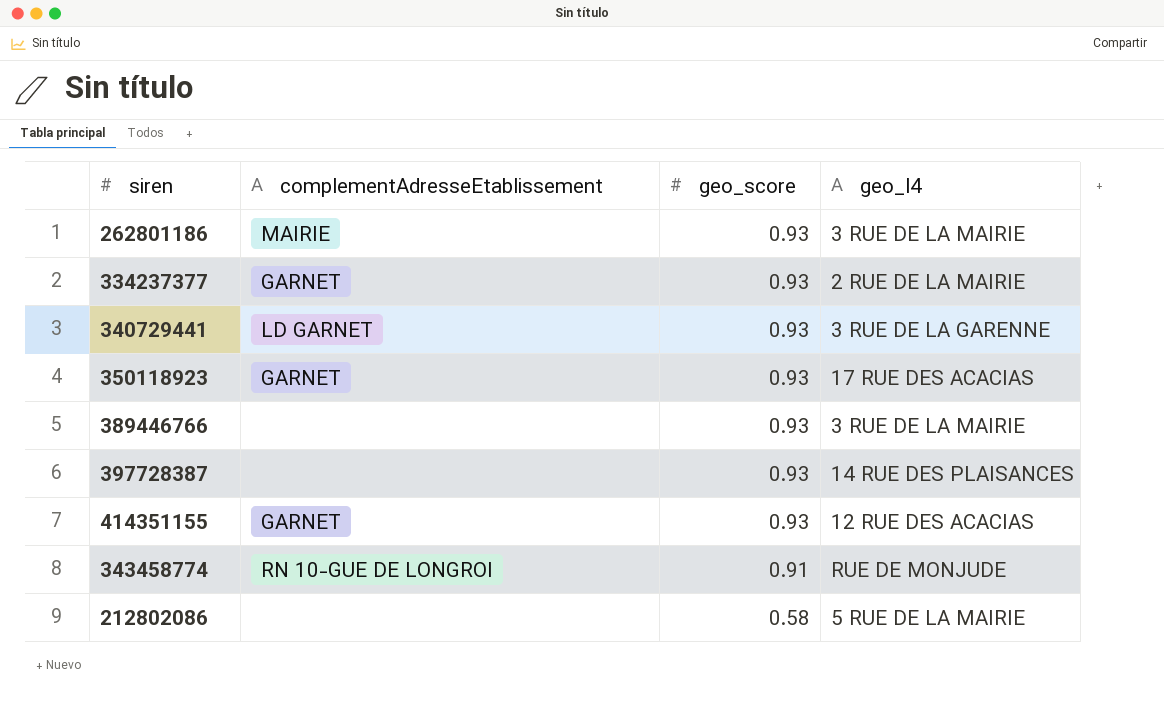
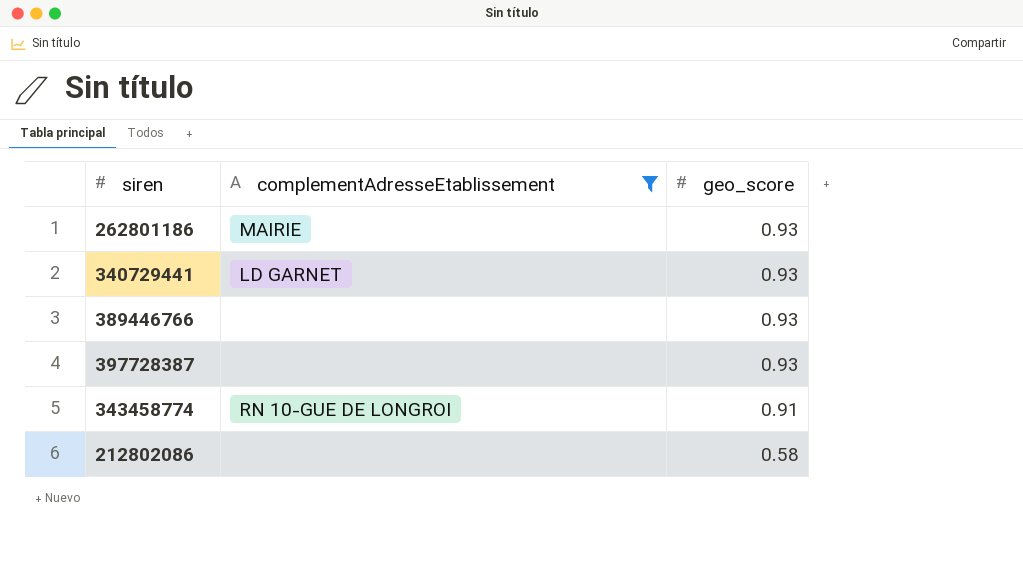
filter: none -> complementAdresseEtablissement != GARNET
column geo_l4 | position: 4 -> none

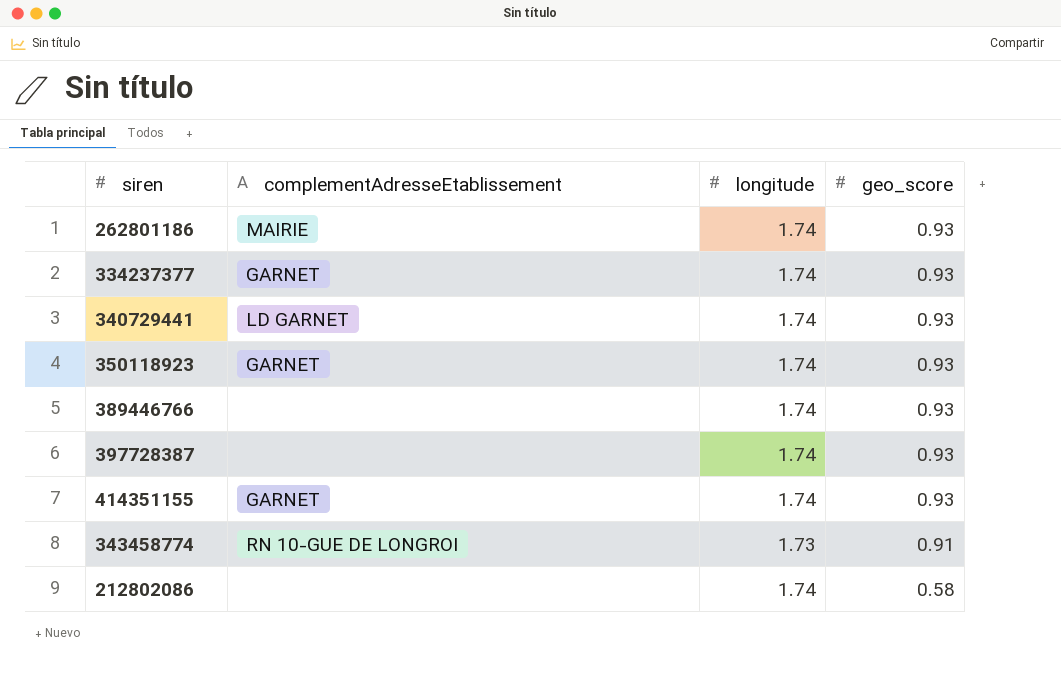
filter: complementAdresseEtablissement != GARNET -> none
column longitude | position: none -> 3

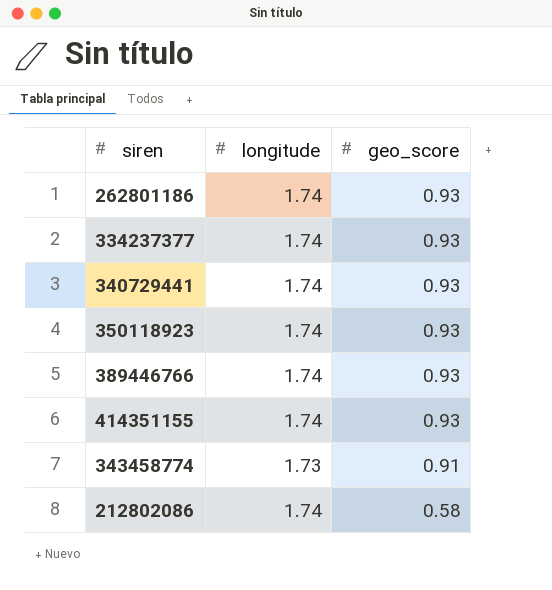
column complementAdresseEtablissement | position: 2 -> none
row 397728387: none | 1.74 | 0.93 -> none

